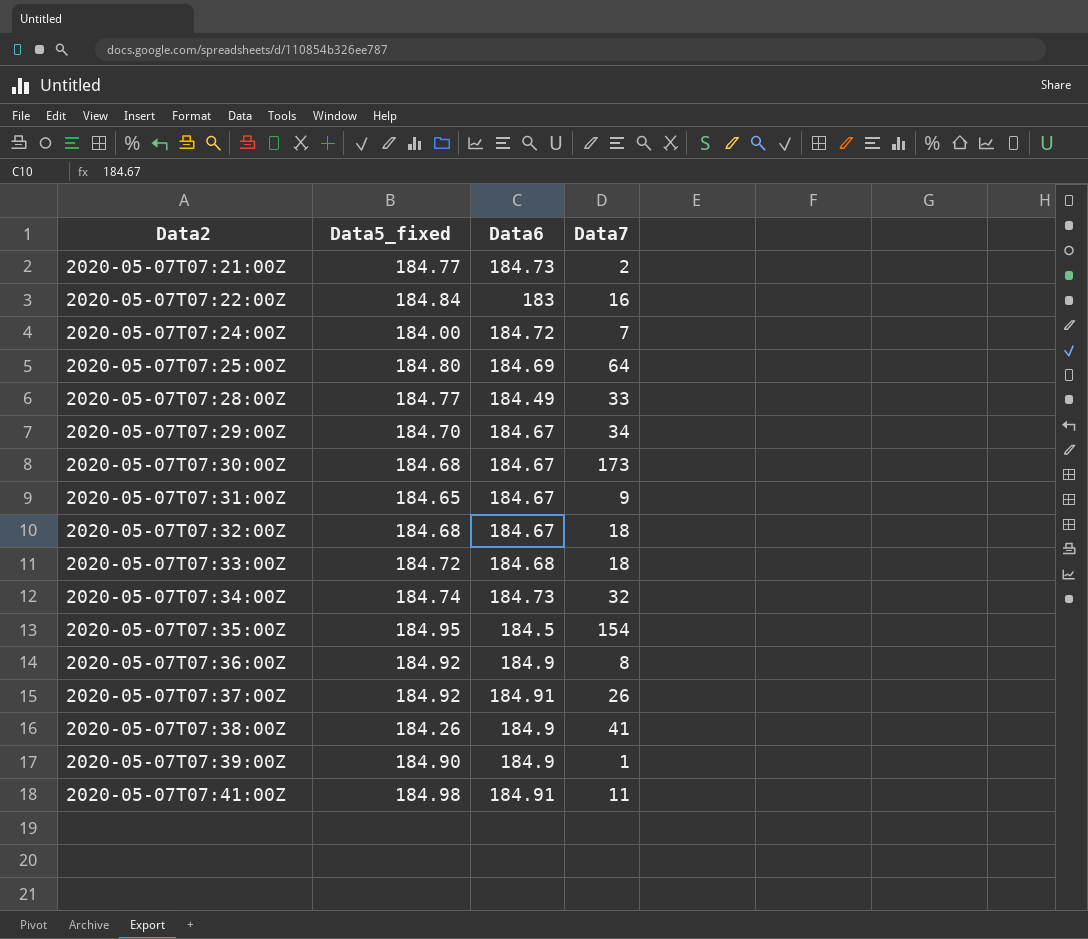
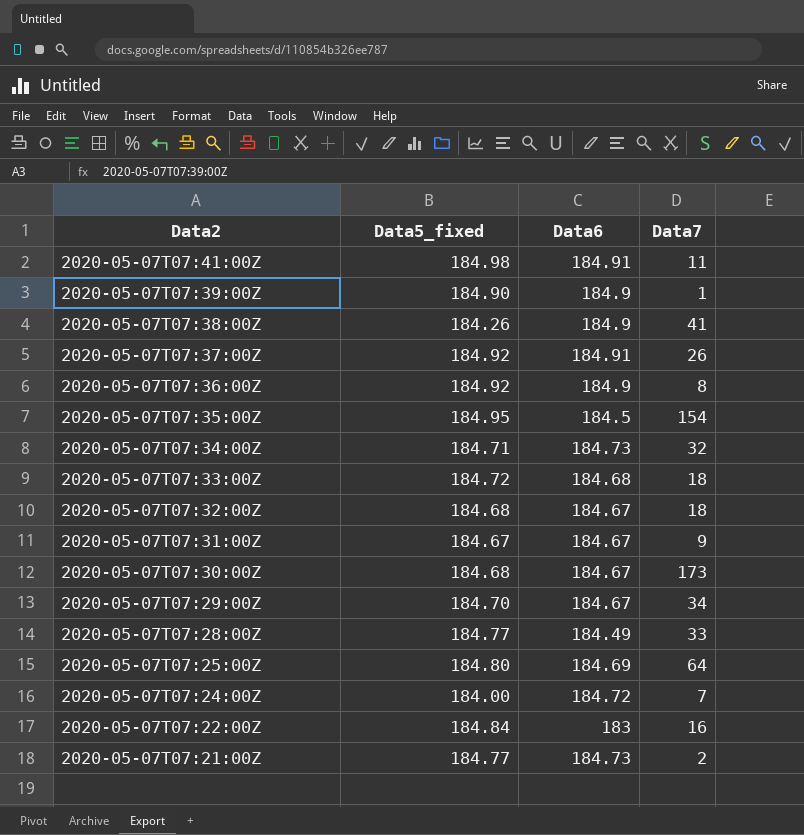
row order: Data2 ascending -> Data2 descending
2020-05-07T07:34:00Z | Data5_fixed: 184.74 -> 184.71
2020-05-07T07:31:00Z | Data5_fixed: 184.65 -> 184.67

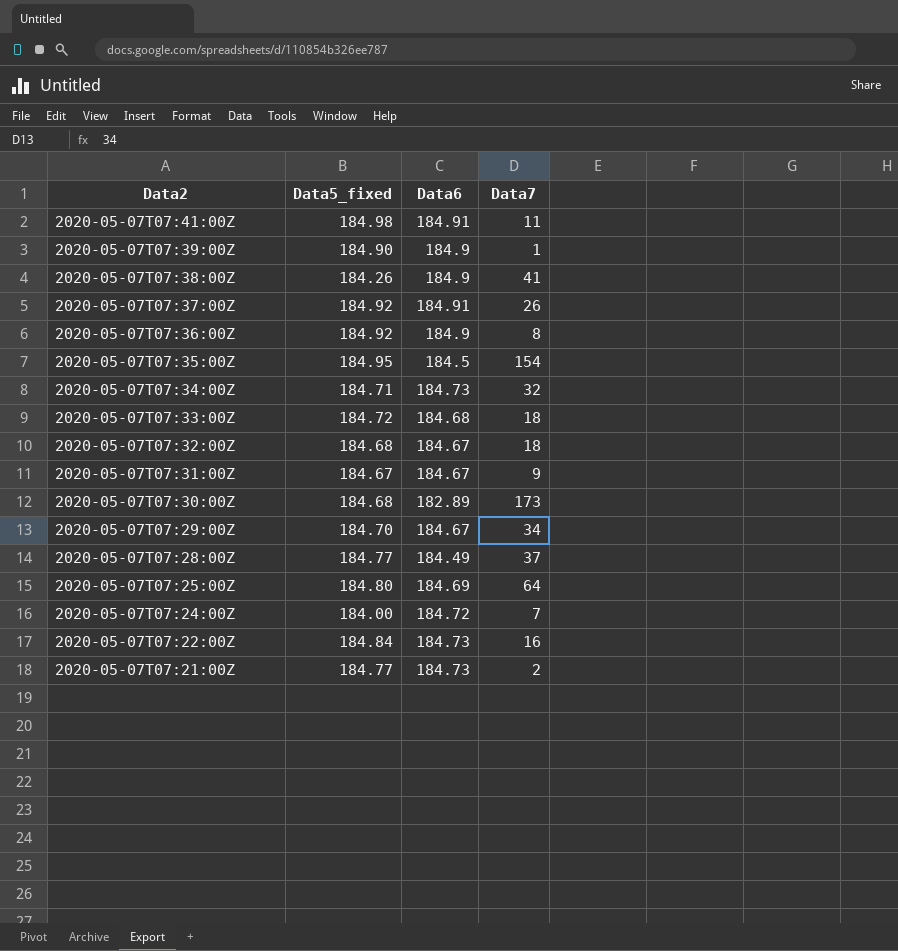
2020-05-07T07:30:00Z | Data6: 184.67 -> 182.89
2020-05-07T07:28:00Z | Data7: 33 -> 37
2020-05-07T07:22:00Z | Data6: 183 -> 184.73

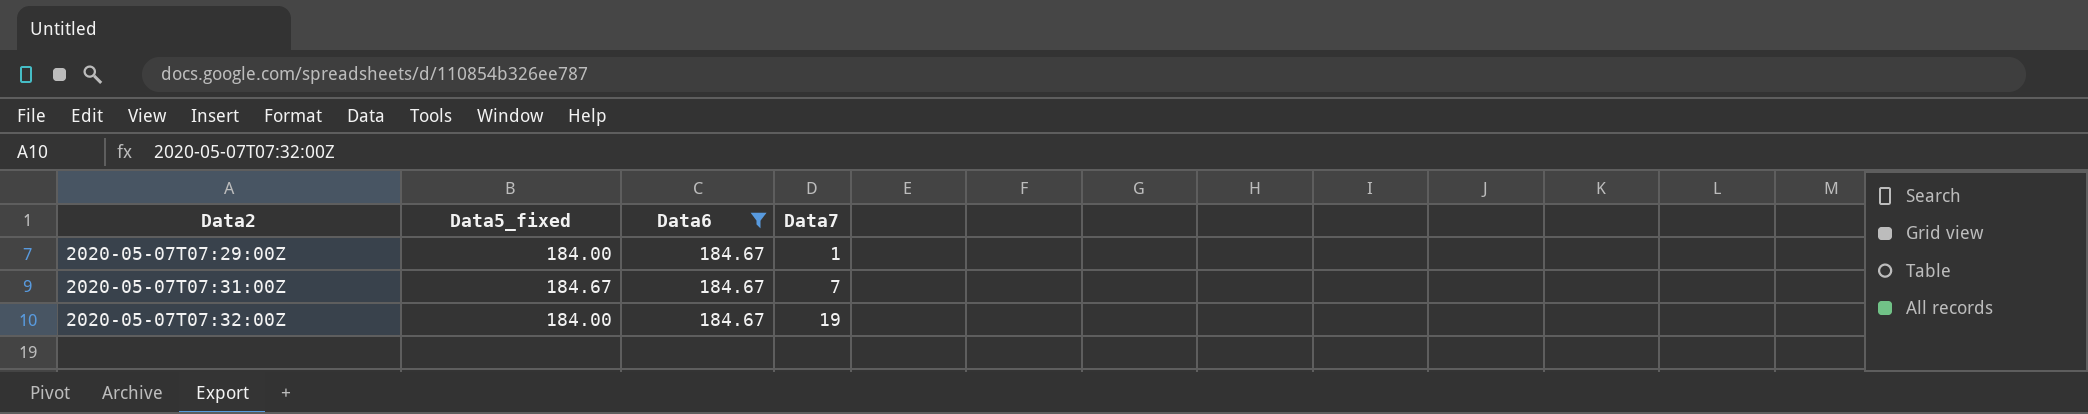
filter: none -> Data6 = 184.67
row order: Data2 descending -> Data2 ascending
2020-05-07T07:29:00Z | Data5_fixed: 184.70 -> 184.00
2020-05-07T07:29:00Z | Data7: 34 -> 1
2020-05-07T07:31:00Z | Data7: 9 -> 7
2020-05-07T07:32:00Z | Data5_fixed: 184.68 -> 184.00
2020-05-07T07:32:00Z | Data7: 18 -> 19

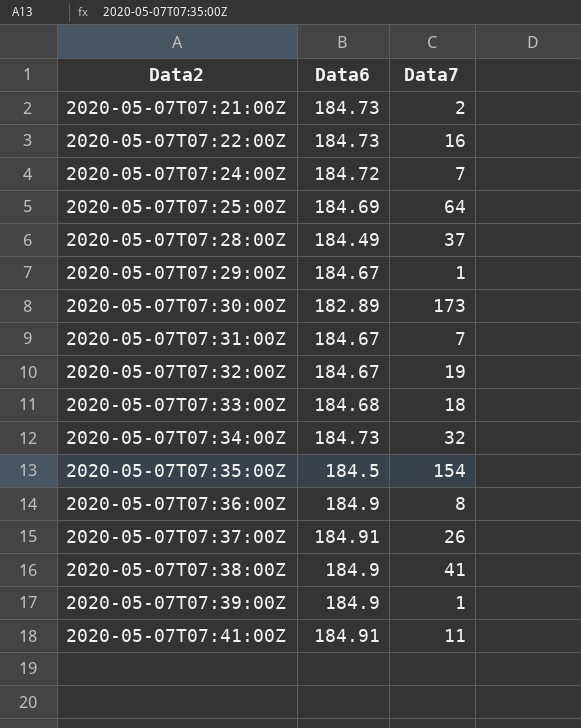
filter: Data6 = 184.67 -> none
column Data5_fixed | position: 2 -> none

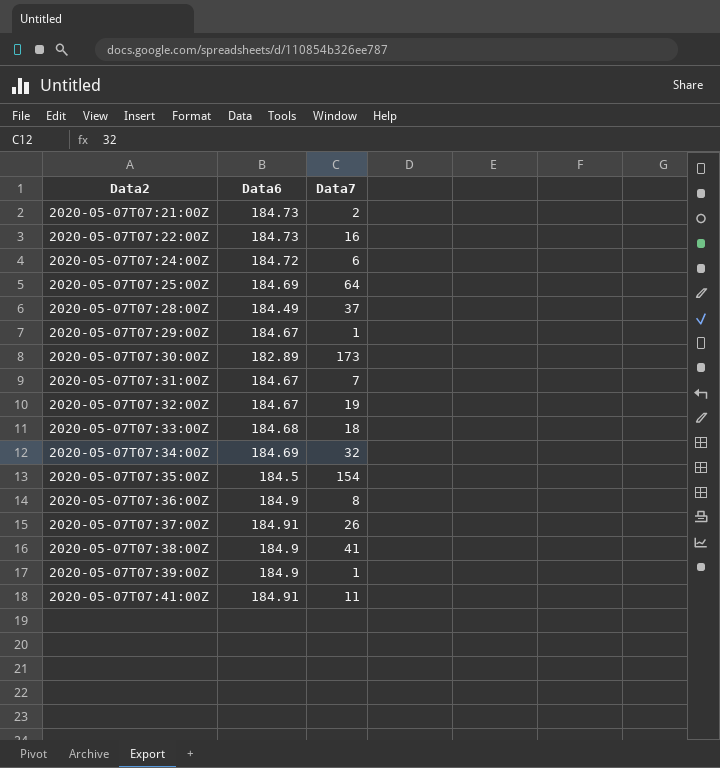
2020-05-07T07:24:00Z | Data7: 7 -> 6
2020-05-07T07:34:00Z | Data6: 184.73 -> 184.69

